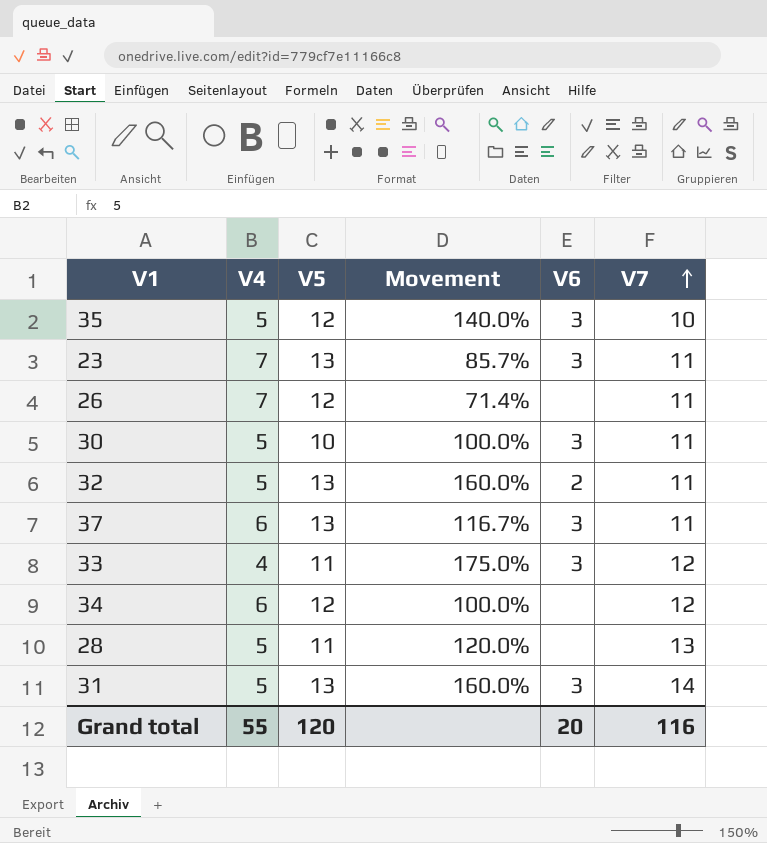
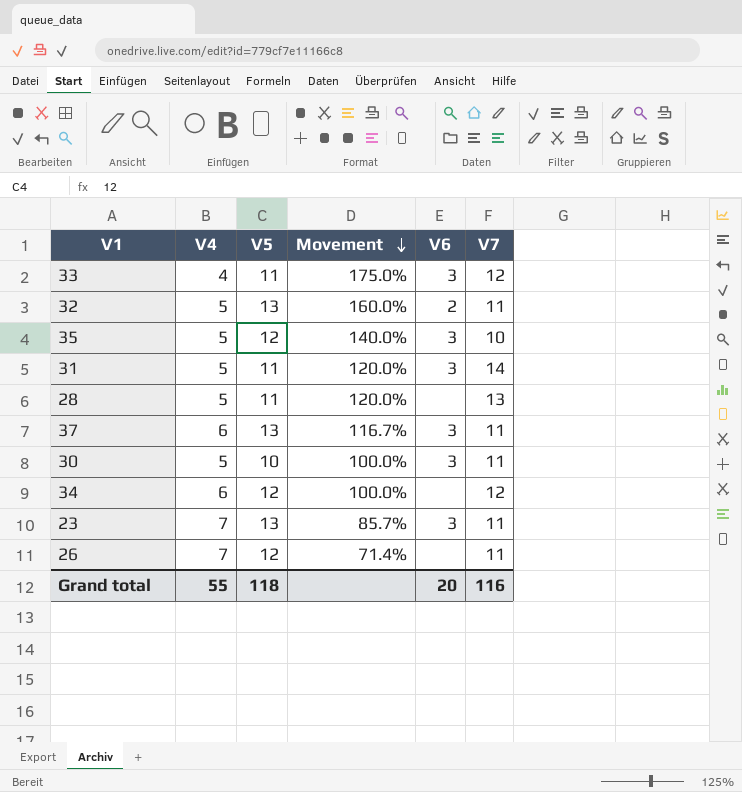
row order: V7 ascending -> Movement descending
31 | V5: 13 -> 11
31 | Movement: 160.0% -> 120.0%
Grand total | V5: 120 -> 118

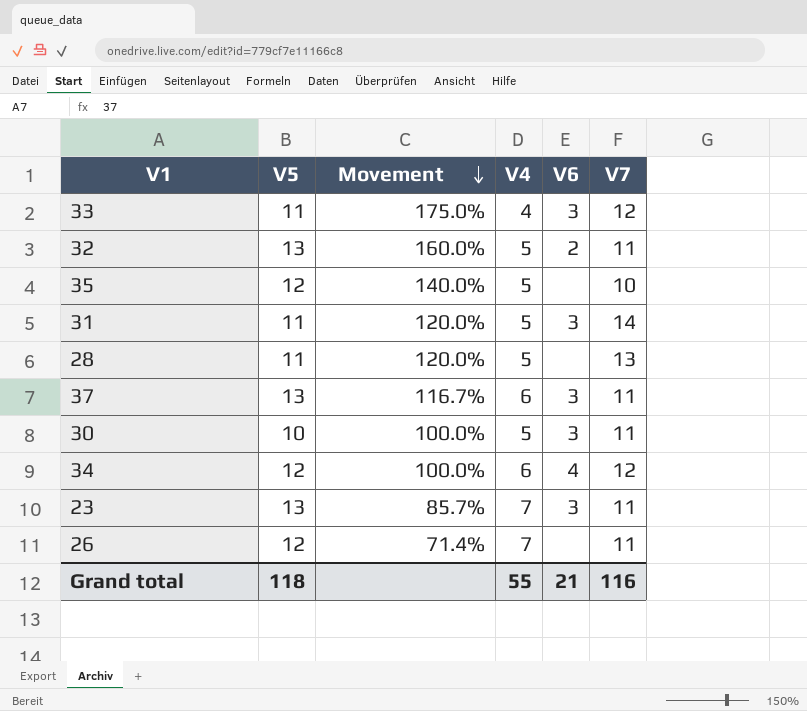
column V4 | position: 2 -> 4
35 | V6: 3 -> none
34 | V6: none -> 4
Grand total | V6: 20 -> 21

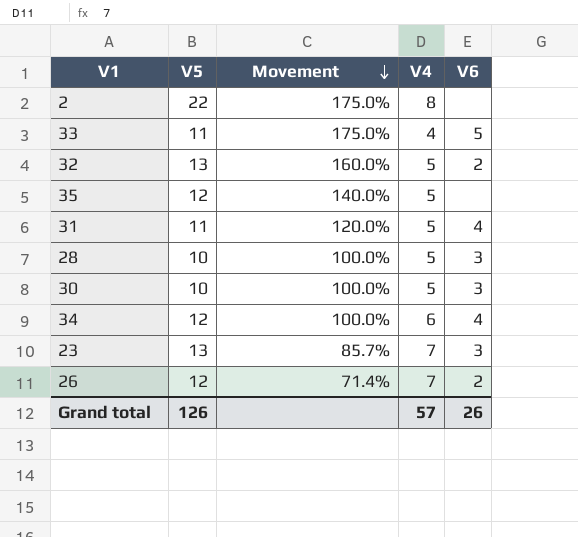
column V7 | position: 6 -> none
row 37: 13 | 116.7% | 6 | 3 | 11 -> none
row 2: none -> 22 | 175.0% | 8 | none
33 | V6: 3 -> 5
31 | V6: 3 -> 4
28 | V5: 11 -> 10
28 | Movement: 120.0% -> 100.0%
28 | V6: none -> 3
26 | V6: none -> 2
Grand total | V5: 118 -> 126
Grand total | V4: 55 -> 57
Grand total | V6: 21 -> 26

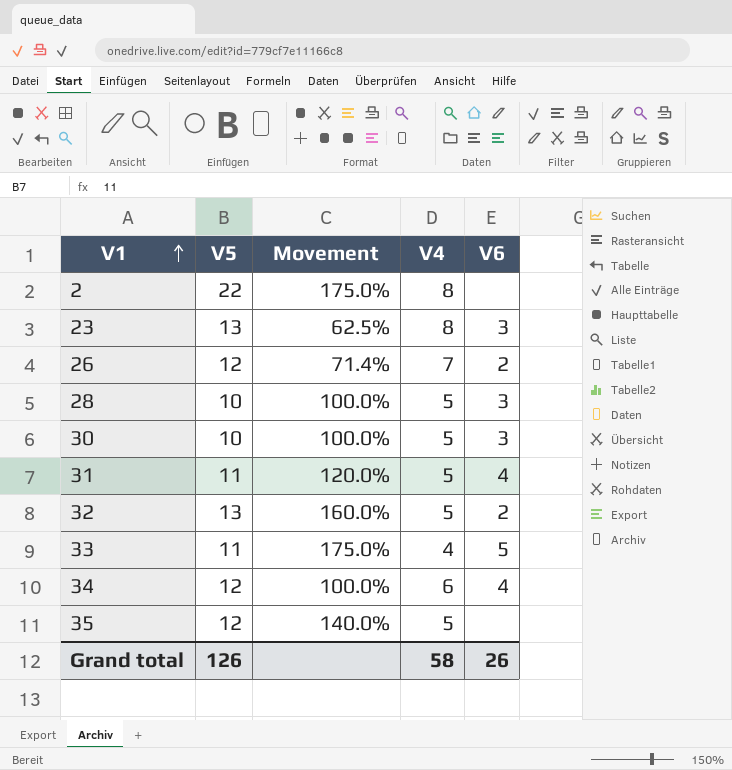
row order: Movement descending -> V1 ascending
23 | Movement: 85.7% -> 62.5%
23 | V4: 7 -> 8
Grand total | V4: 57 -> 58

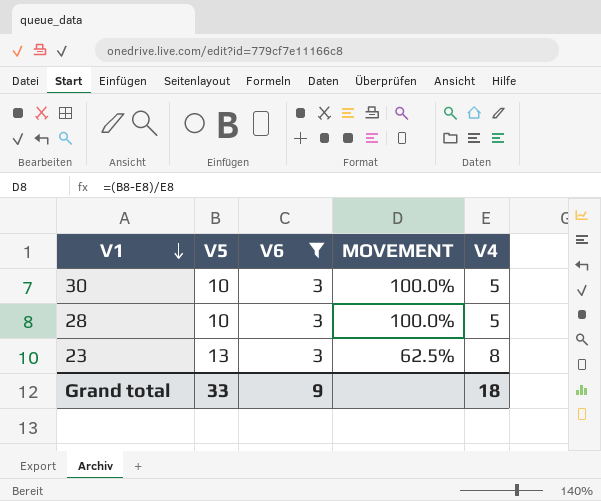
filter: none -> V6 = 3
row order: V1 ascending -> V1 descending
column V6 | position: 5 -> 3
column name: Movement -> MOVEMENT
Grand total | V5: 126 -> 33
Grand total | V6: 26 -> 9
Grand total | V4: 58 -> 18

